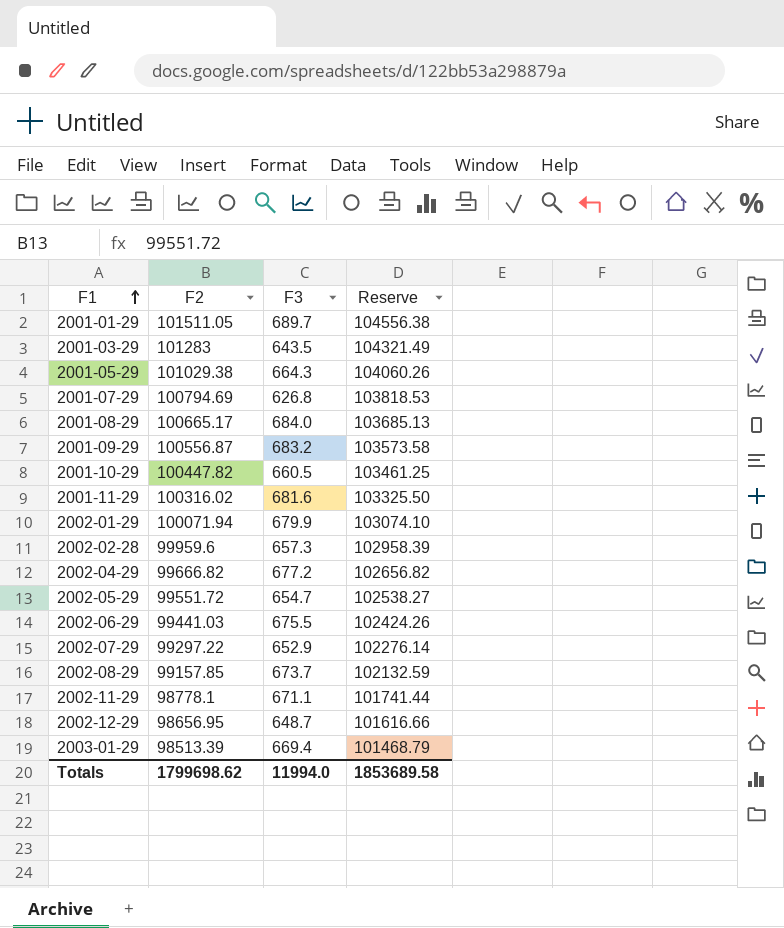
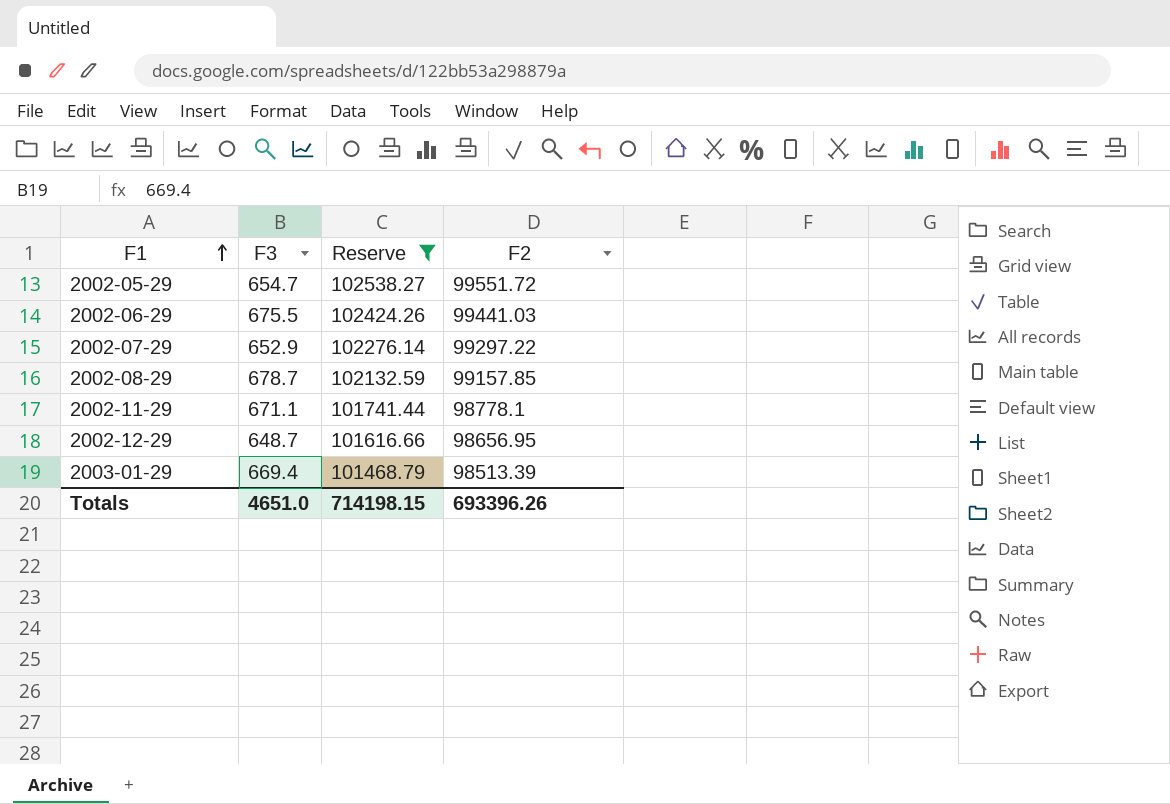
filter: none -> Reserve <= 102538.27
column F2 | position: 2 -> 4
2002-08-29 | F3: 673.7 -> 678.7
Totals | F3: 11994.0 -> 4651.0
Totals | Reserve: 1853689.58 -> 714198.15
Totals | F2: 1799698.62 -> 693396.26

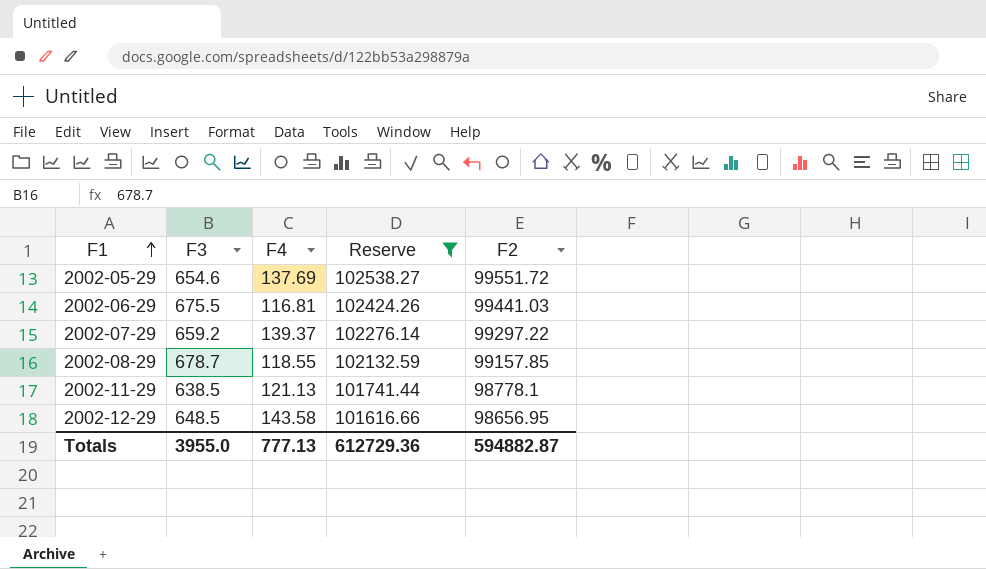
column F4 | position: none -> 3
row 2003-01-29: 669.4 | 101468.79 | 98513.39 -> none
2002-05-29 | F3: 654.7 -> 654.6
2002-07-29 | F3: 652.9 -> 659.2
2002-11-29 | F3: 671.1 -> 638.5
2002-12-29 | F3: 648.7 -> 648.5
Totals | F3: 4651.0 -> 3955.0
Totals | Reserve: 714198.15 -> 612729.36
Totals | F2: 693396.26 -> 594882.87

